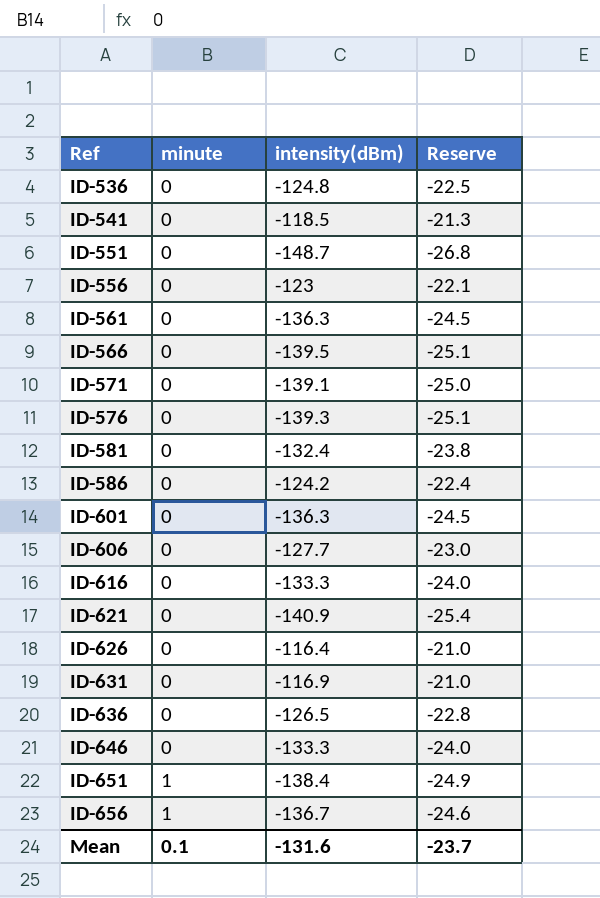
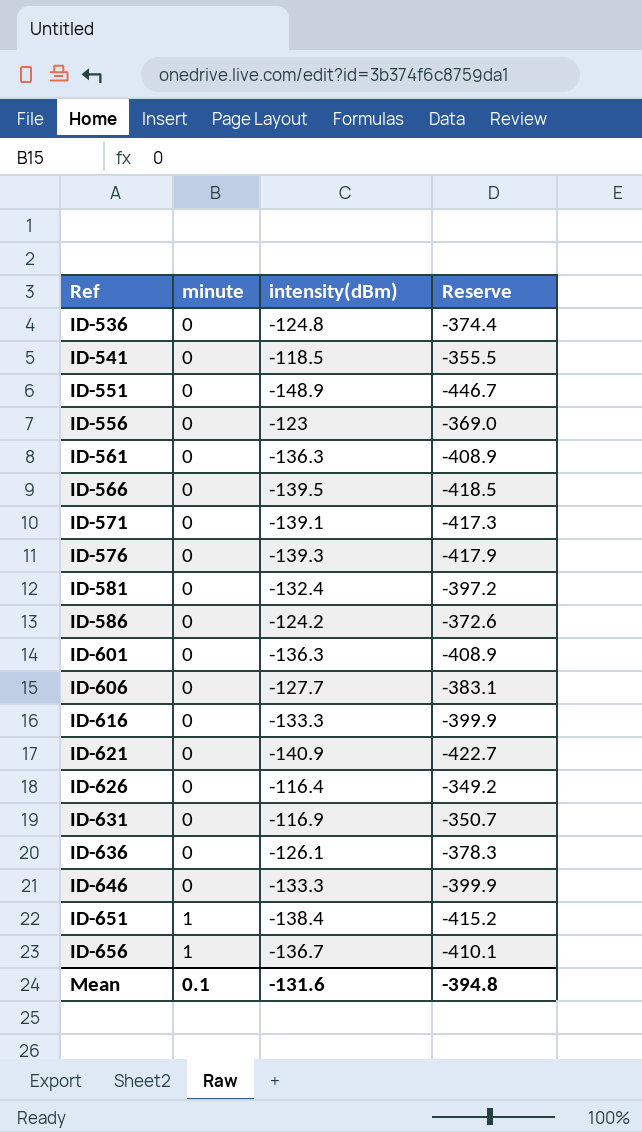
column Reserve | formula: [intensity(dBm)] * 0.18 -> [intensity(dBm)] * 3
ID-551 | intensity(dBm): -148.7 -> -148.9
ID-636 | intensity(dBm): -126.5 -> -126.1
Mean | Reserve: -23.7 -> -394.8

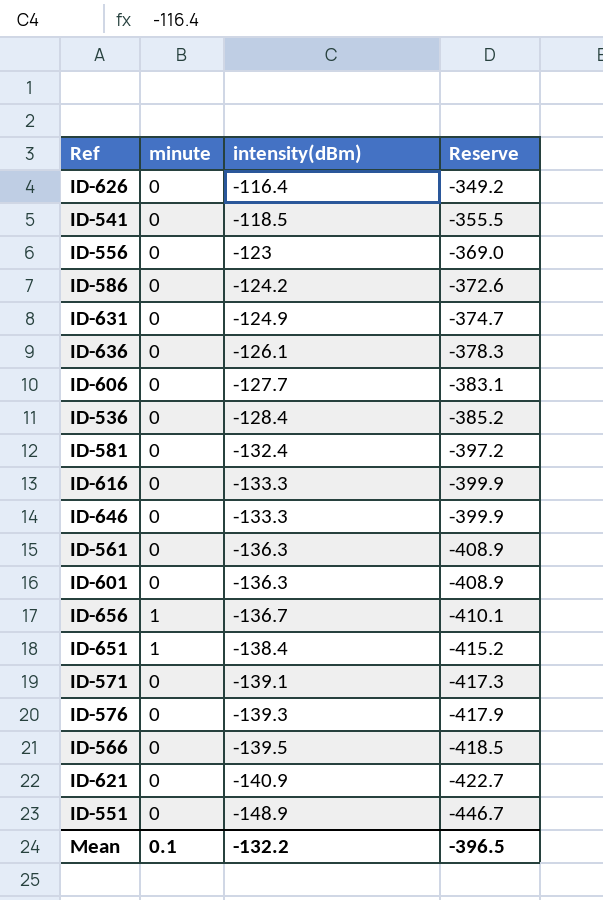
row order: Ref ascending -> intensity(dBm) descending
ID-631 | intensity(dBm): -116.9 -> -124.9
ID-631 | Reserve: -350.7 -> -374.7
ID-536 | intensity(dBm): -124.8 -> -128.4
ID-536 | Reserve: -374.4 -> -385.2
Mean | intensity(dBm): -131.6 -> -132.2
Mean | Reserve: -394.8 -> -396.5

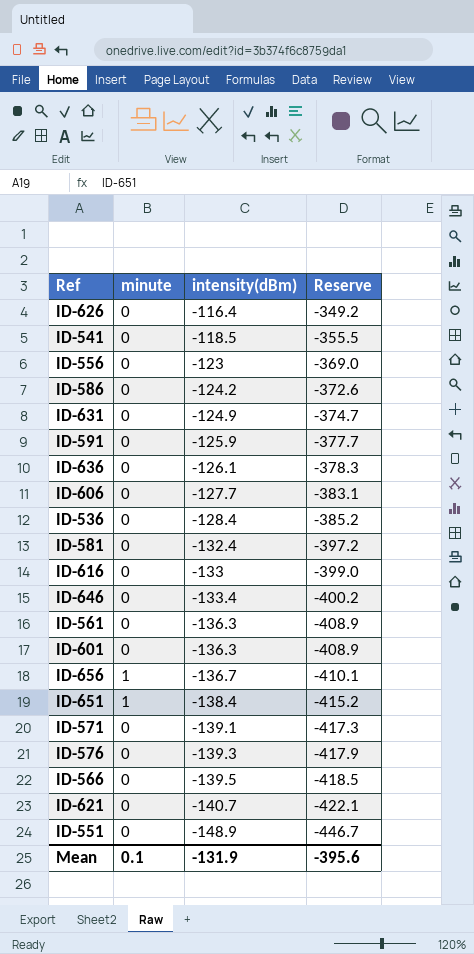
row ID-591: none -> 0 | -125.9 | -377.7
ID-616 | intensity(dBm): -133.3 -> -133
ID-616 | Reserve: -399.9 -> -399.0
ID-646 | intensity(dBm): -133.3 -> -133.4
ID-646 | Reserve: -399.9 -> -400.2
ID-621 | intensity(dBm): -140.9 -> -140.7
ID-621 | Reserve: -422.7 -> -422.1
Mean | intensity(dBm): -132.2 -> -131.9
Mean | Reserve: -396.5 -> -395.6

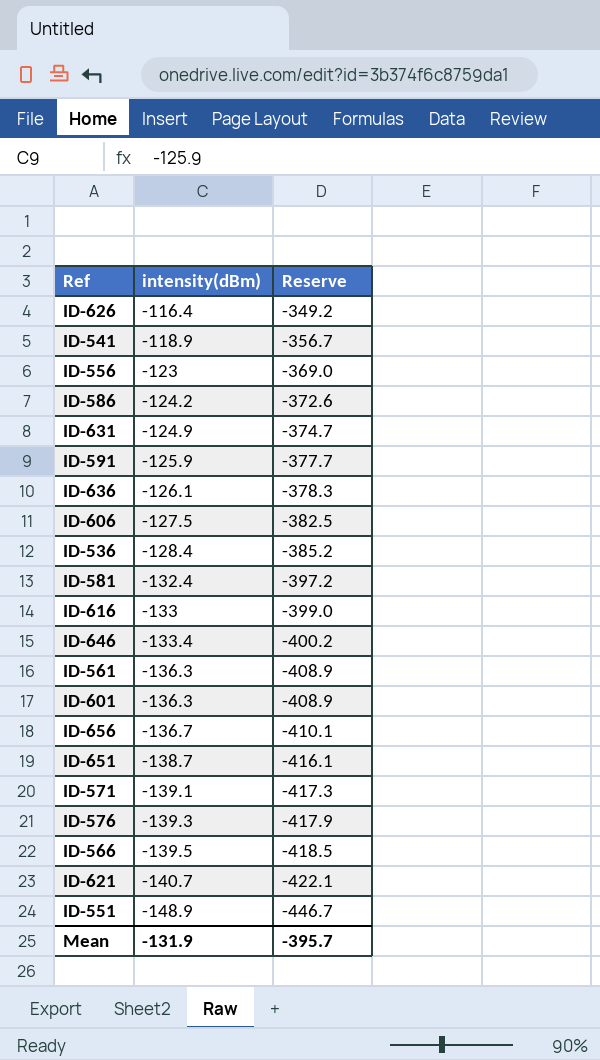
column minute | position: 2 -> none
ID-541 | intensity(dBm): -118.5 -> -118.9
ID-541 | Reserve: -355.5 -> -356.7
ID-606 | intensity(dBm): -127.7 -> -127.5
ID-606 | Reserve: -383.1 -> -382.5
ID-651 | intensity(dBm): -138.4 -> -138.7
ID-651 | Reserve: -415.2 -> -416.1
Mean | Reserve: -395.6 -> -395.7

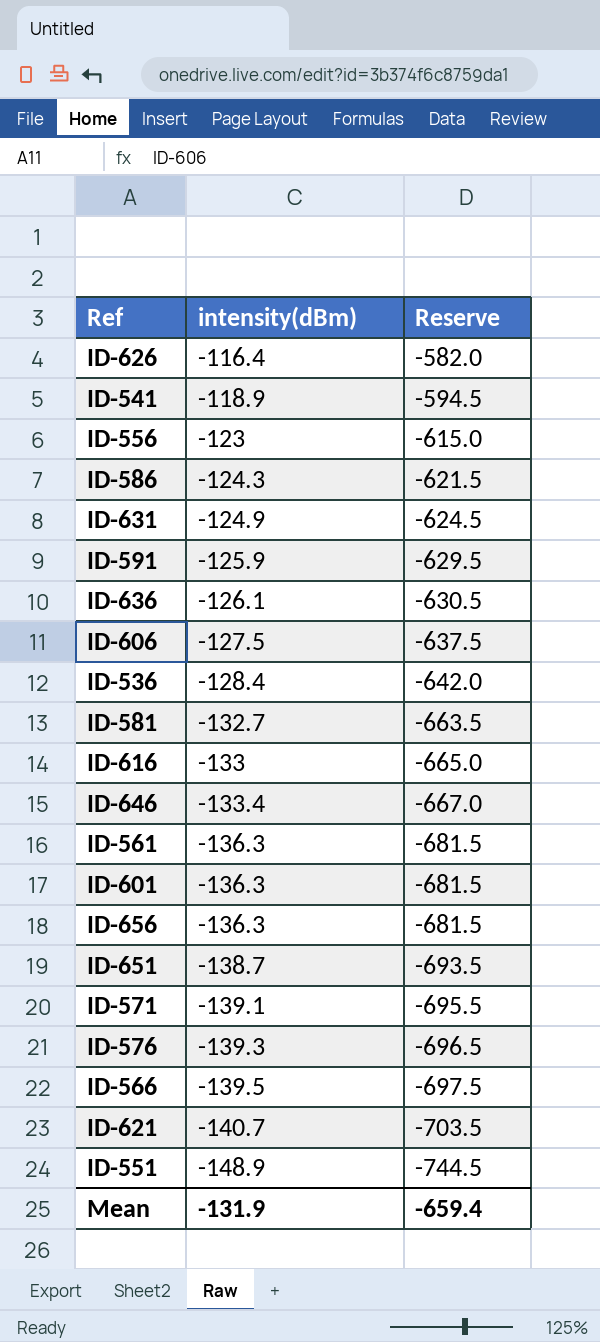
column Reserve | formula: [intensity(dBm)] * 3 -> [intensity(dBm)] * 5
ID-586 | intensity(dBm): -124.2 -> -124.3
ID-581 | intensity(dBm): -132.4 -> -132.7
ID-656 | intensity(dBm): -136.7 -> -136.3
Mean | Reserve: -395.7 -> -659.4

